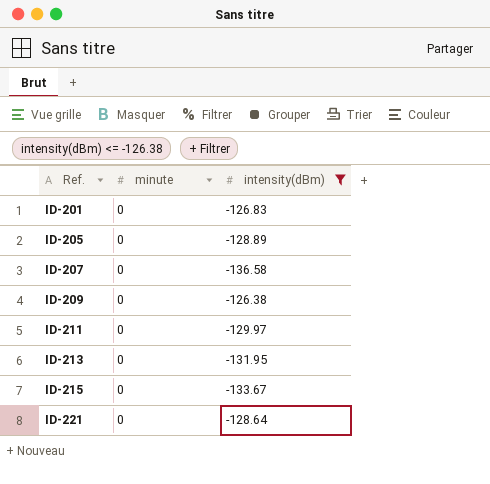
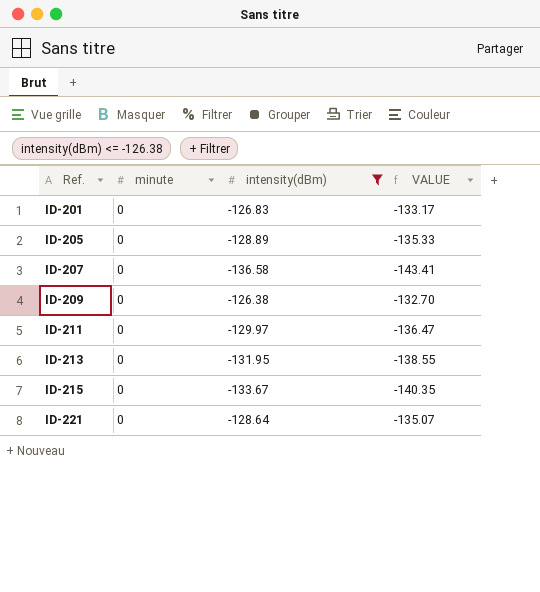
column VALUE | formula: none -> [intensity(dBm)] * 1.05

